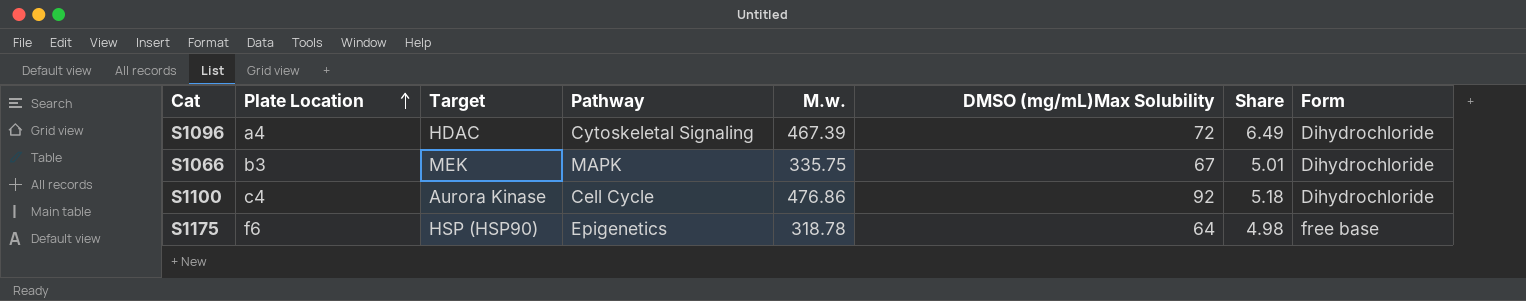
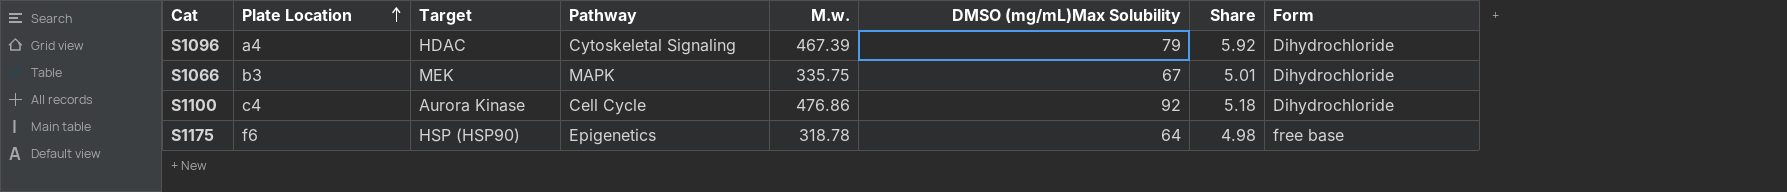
S1096 | DMSO (mg/mL)Max Solubility: 72 -> 79
S1096 | Share: 6.49 -> 5.92

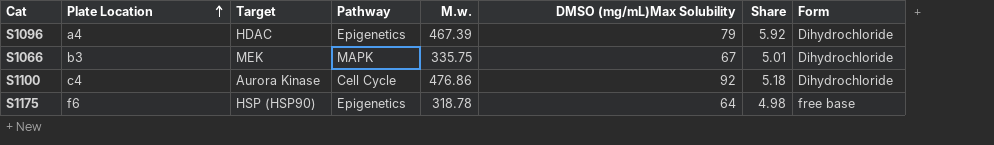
S1096 | Pathway: Cytoskeletal Signaling -> Epigenetics

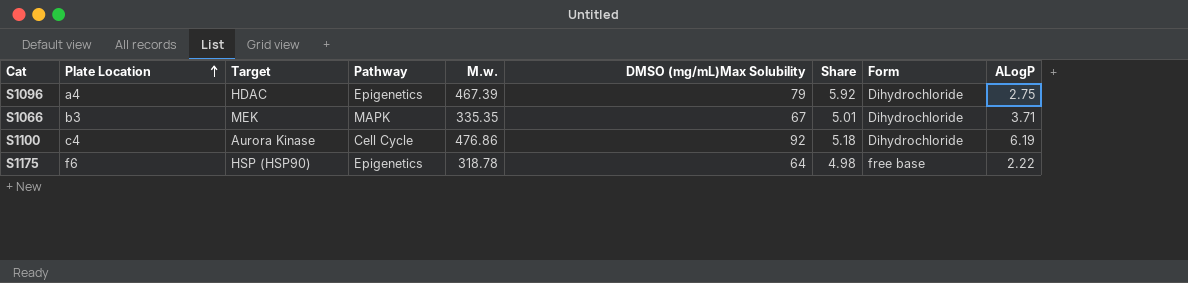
column ALogP | position: none -> 9
S1066 | M.w.: 335.75 -> 335.35

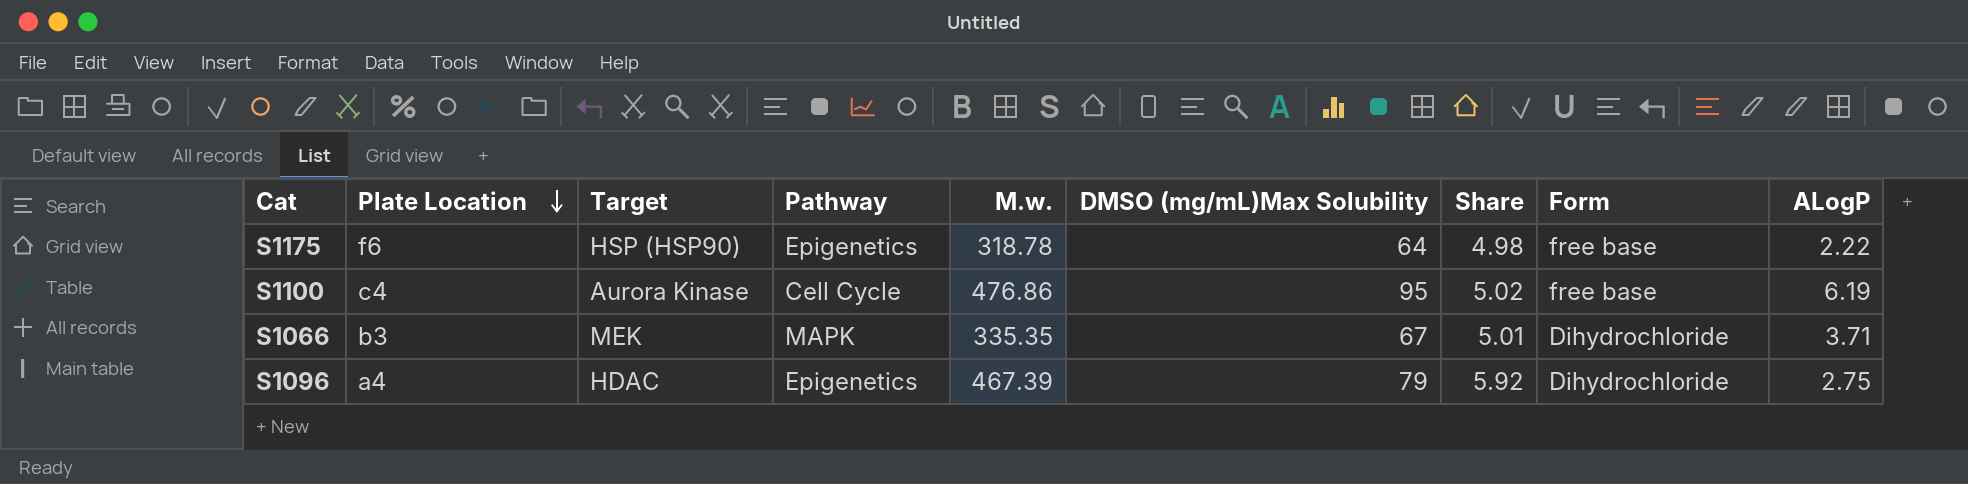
row order: Plate Location ascending -> Plate Location descending
S1100 | DMSO (mg/mL)Max Solubility: 92 -> 95
S1100 | Share: 5.18 -> 5.02
S1100 | Form: Dihydrochloride -> free base

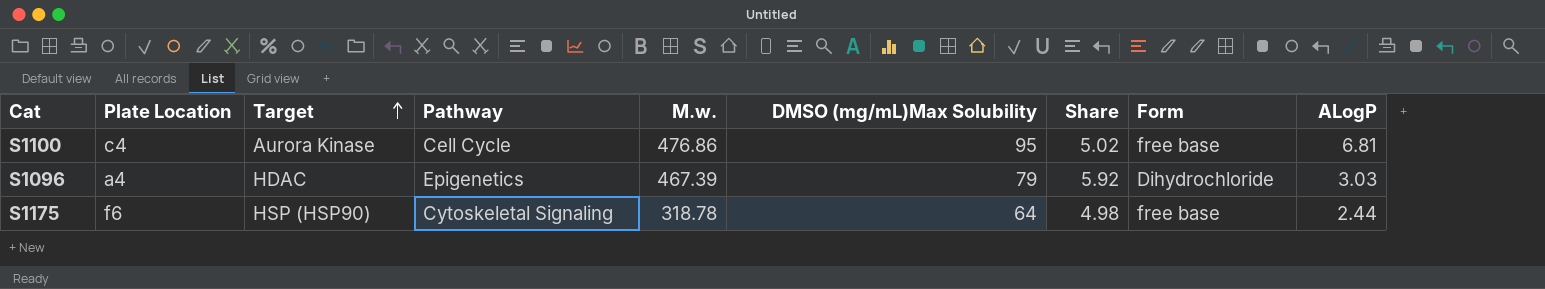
row order: Plate Location descending -> Target ascending
row S1066: b3 | MEK | MAPK | 335.35 | 67 | 5.01 | Dihydrochloride | 3.71 -> none
S1100 | ALogP: 6.19 -> 6.81
S1096 | ALogP: 2.75 -> 3.03
S1175 | Pathway: Epigenetics -> Cytoskeletal Signaling
S1175 | ALogP: 2.22 -> 2.44

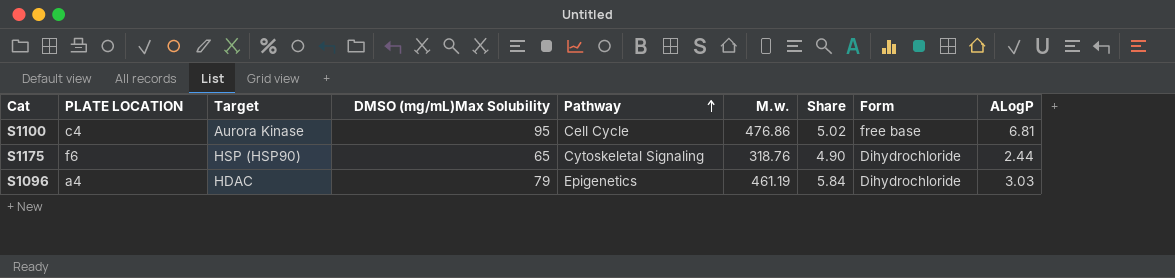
row order: Target ascending -> Pathway ascending
column name: Plate Location -> PLATE LOCATION
column DMSO (mg/mL)Max Solubility | position: 6 -> 4
S1175 | DMSO (mg/mL)Max Solubility: 64 -> 65
S1175 | M.w.: 318.78 -> 318.76
S1175 | Share: 4.98 -> 4.90
S1175 | Form: free base -> Dihydrochloride
S1096 | M.w.: 467.39 -> 461.19
S1096 | Share: 5.92 -> 5.84

